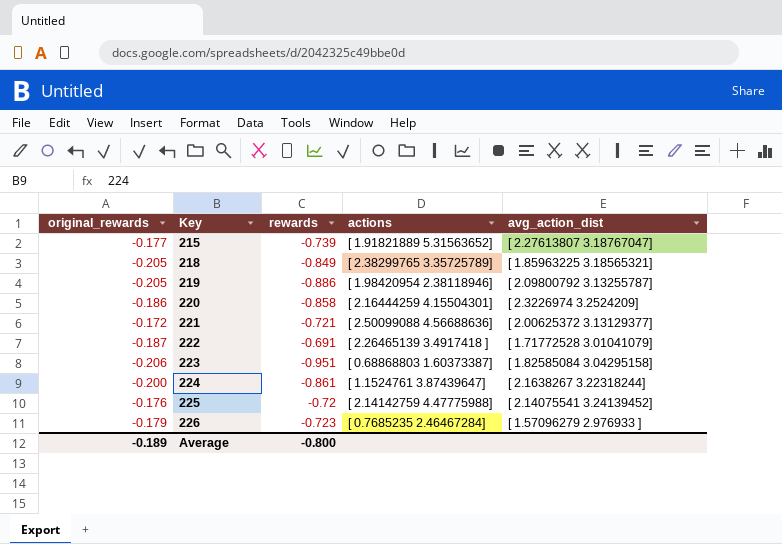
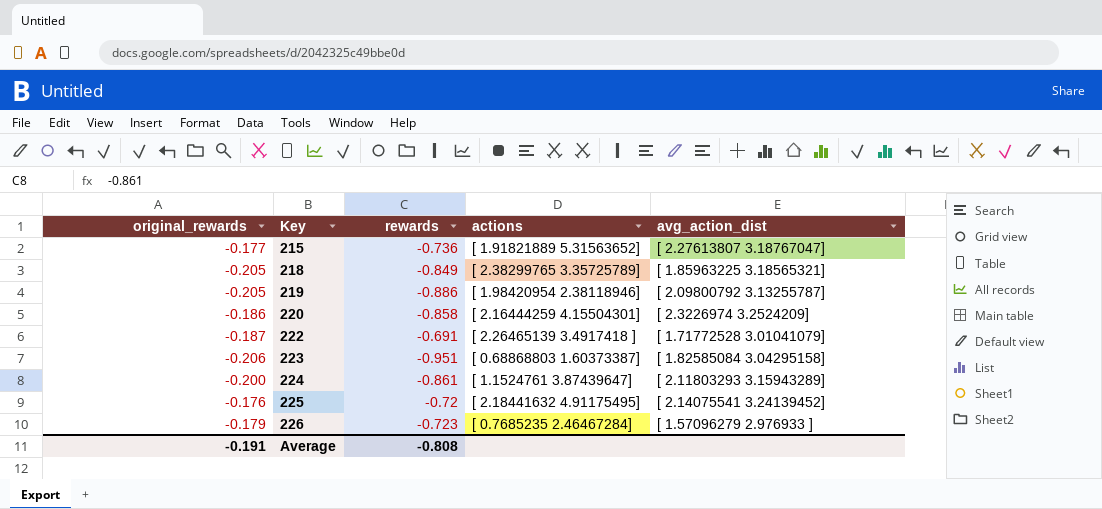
row 221: -0.172 | -0.721 | [ 2.50099088 4.56688636] | [ 2.00625372 3.13129377] -> none
215 | rewards: -0.739 -> -0.736
224 | avg_action_dist: [ 2.1638267 3.22318244] -> [ 2.11803293 3.15943289]
225 | actions: [ 2.14142759 4.47775988] -> [ 2.18441632 4.91175495]
Average | original_rewards: -0.189 -> -0.191
Average | rewards: -0.800 -> -0.808

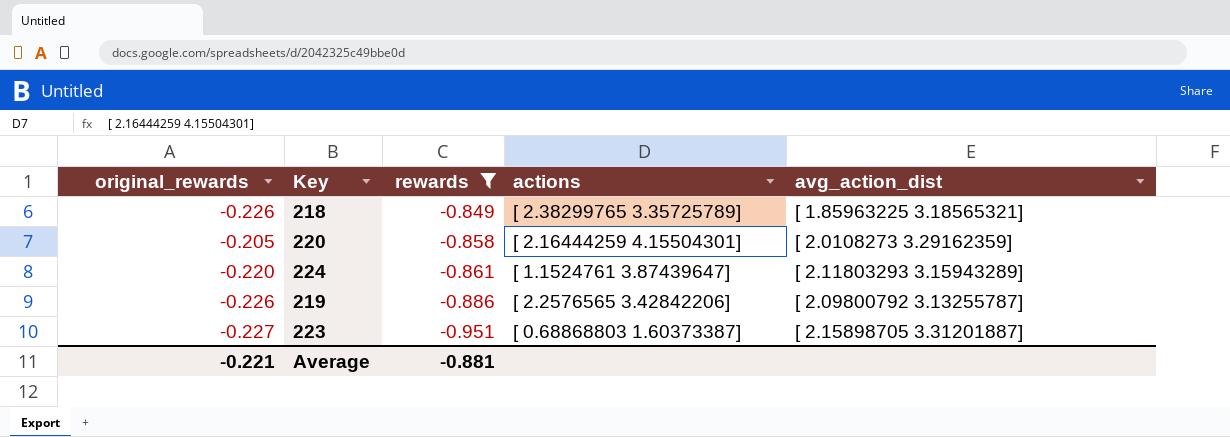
filter: none -> rewards <= -0.849
row order: Key ascending -> rewards descending
218 | original_rewards: -0.205 -> -0.226
220 | original_rewards: -0.186 -> -0.205
220 | avg_action_dist: [ 2.3226974 3.2524209] -> [ 2.0108273 3.29162359]
224 | original_rewards: -0.200 -> -0.220
219 | original_rewards: -0.205 -> -0.226
219 | actions: [ 1.98420954 2.38118946] -> [ 2.2576565 3.42842206]
223 | original_rewards: -0.206 -> -0.227
223 | avg_action_dist: [ 1.82585084 3.04295158] -> [ 2.15898705 3.31201887]
Average | original_rewards: -0.191 -> -0.221
Average | rewards: -0.808 -> -0.881

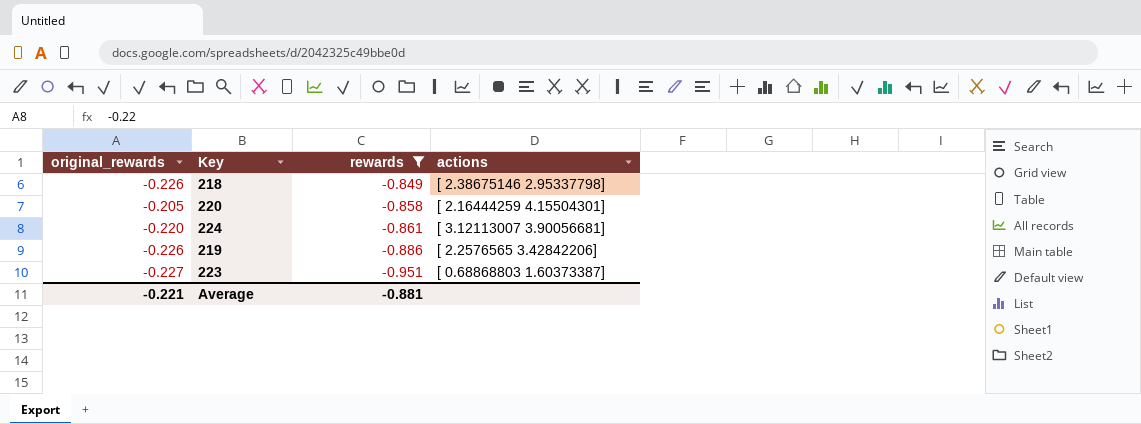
column avg_action_dist | position: 5 -> none
218 | actions: [ 2.38299765 3.35725789] -> [ 2.38675146 2.95337798]
224 | actions: [ 1.1524761 3.87439647] -> [ 3.12113007 3.90056681]

